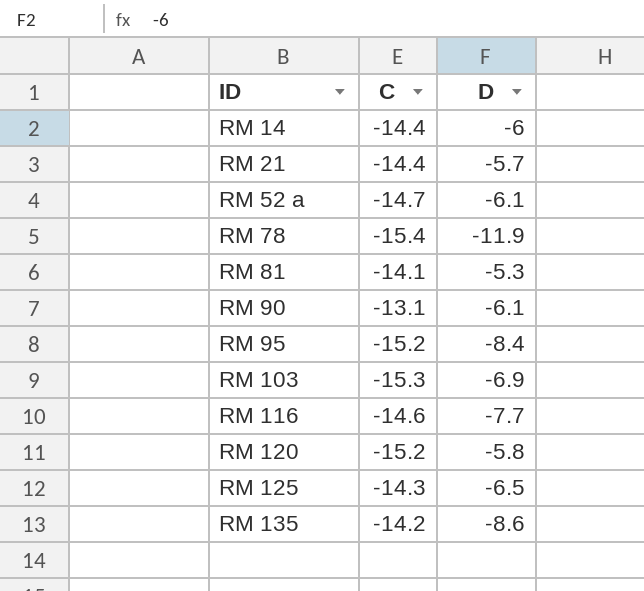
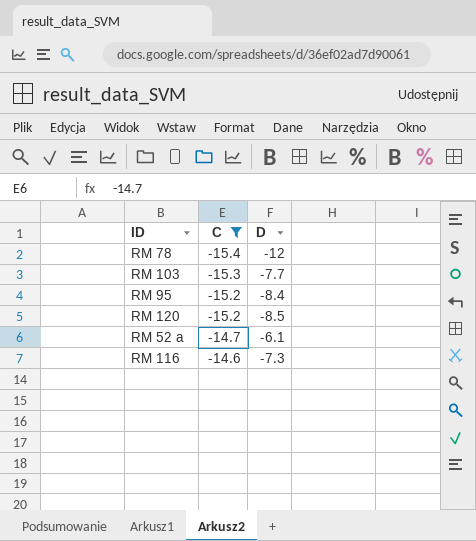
filter: none -> C <= -14.6
row order: ID ascending -> C ascending
RM 78 | D: -11.9 -> -12
RM 103 | D: -6.9 -> -7.7
RM 120 | D: -5.8 -> -8.5
RM 116 | D: -7.7 -> -7.3

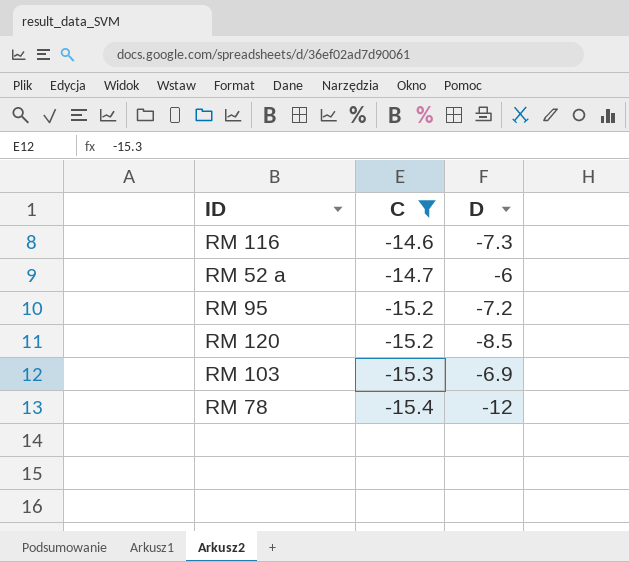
row order: C ascending -> C descending
RM 52 a | D: -6.1 -> -6
RM 95 | D: -8.4 -> -7.2
RM 103 | D: -7.7 -> -6.9

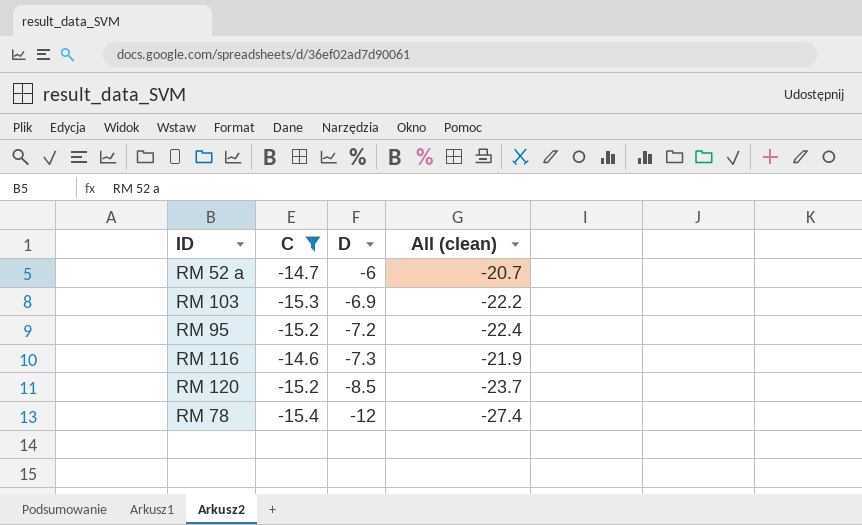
row order: C descending -> D descending
column All (clean) | formula: none -> [C] + [D]

